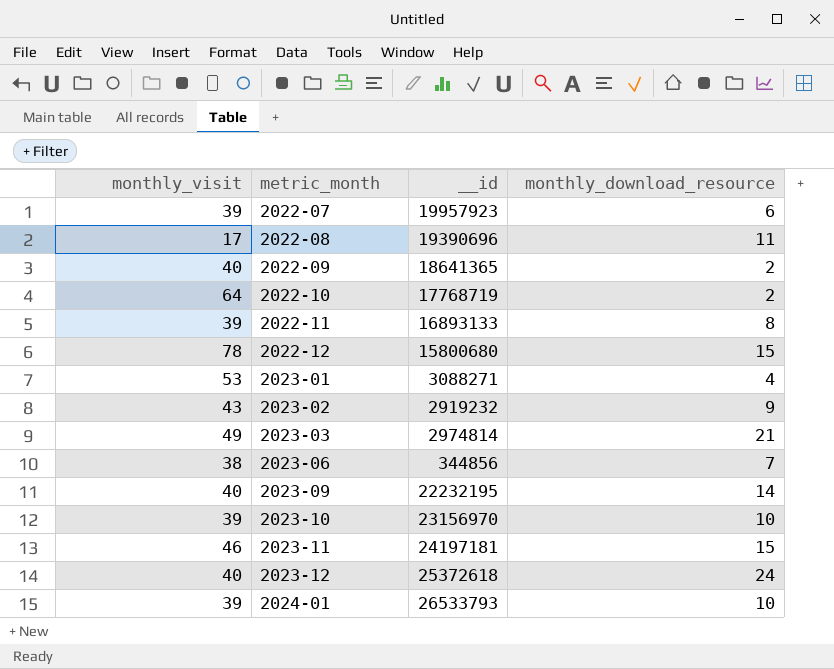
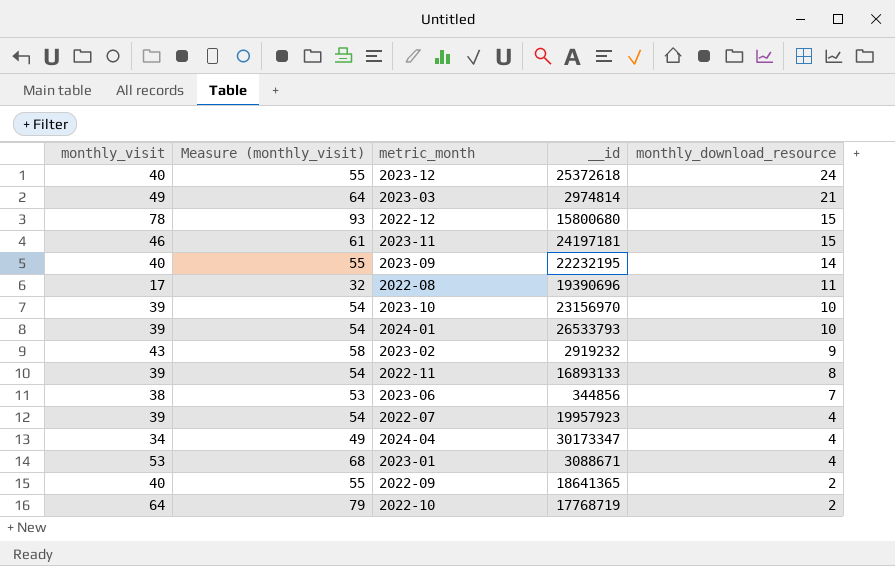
row order: metric_month ascending -> monthly_download_resource descending
column Measure (monthly_visit) | formula: none -> [monthly_visit] + 15
2022-07 | monthly_download_resource: 6 -> 4
row 2024-04: none -> 34 | 49 | 30173347 | 4
2023-01 | __id: 3088271 -> 3088671

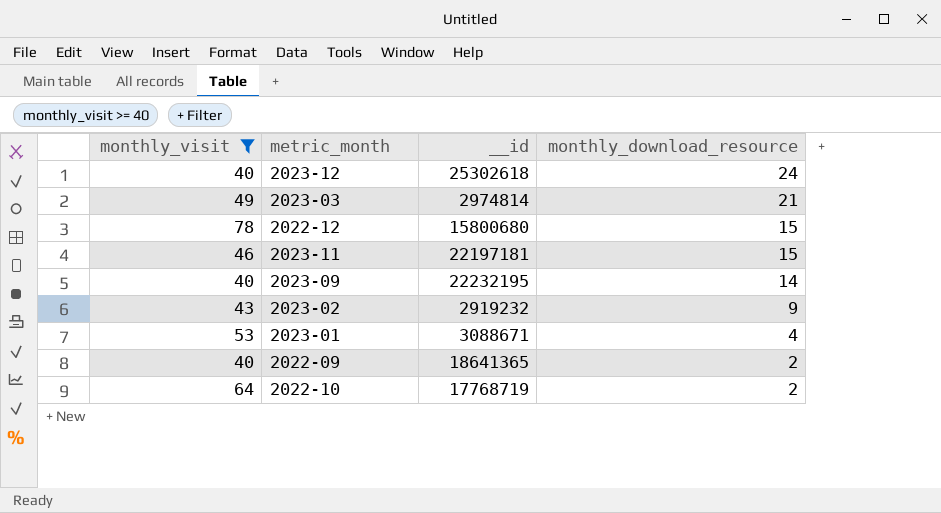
filter: none -> monthly_visit >= 40
column Measure (monthly_visit) | formula: [monthly_visit] + 15 -> none
2023-12 | __id: 25372618 -> 25302618
2023-11 | __id: 24197181 -> 22197181

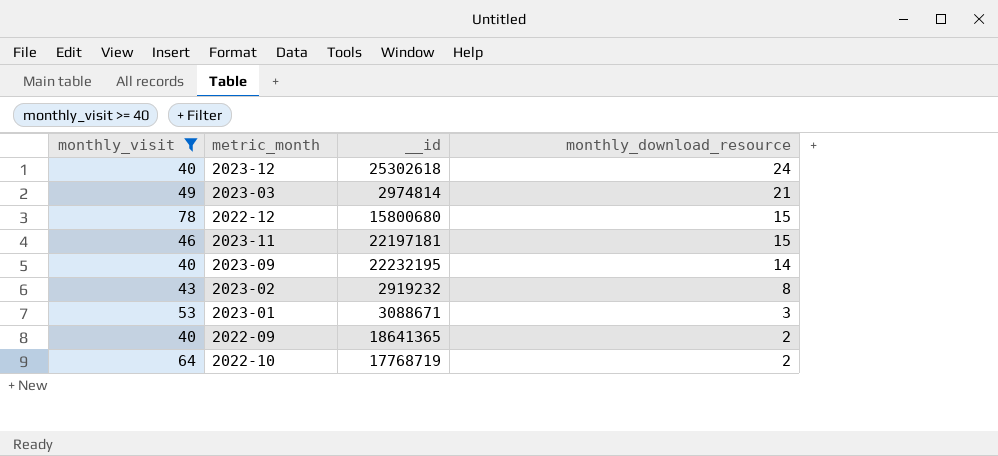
2023-02 | monthly_download_resource: 9 -> 8
2023-01 | monthly_download_resource: 4 -> 3

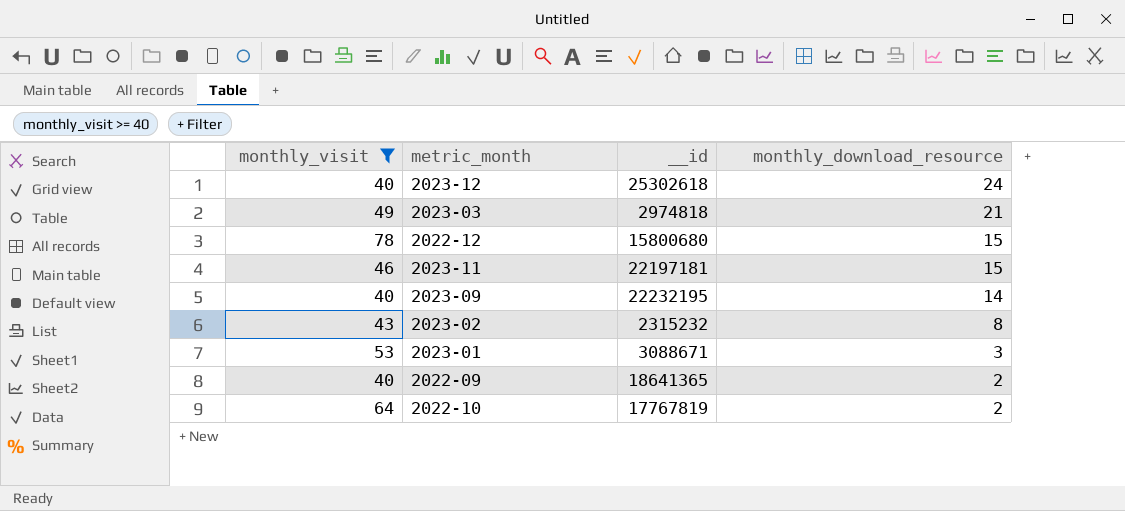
2023-03 | __id: 2974814 -> 2974818
2023-02 | __id: 2919232 -> 2315232
2022-10 | __id: 17768719 -> 17767819

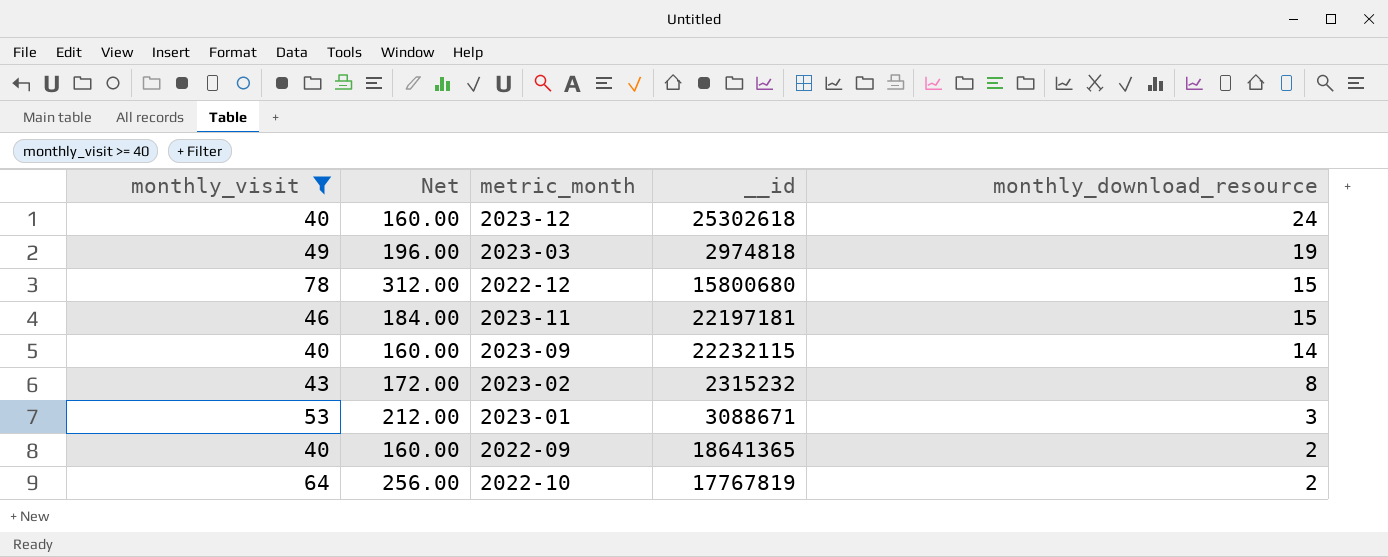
column Net | formula: none -> [monthly_visit] * 4
2023-03 | monthly_download_resource: 21 -> 19
2023-09 | __id: 22232195 -> 22232115

